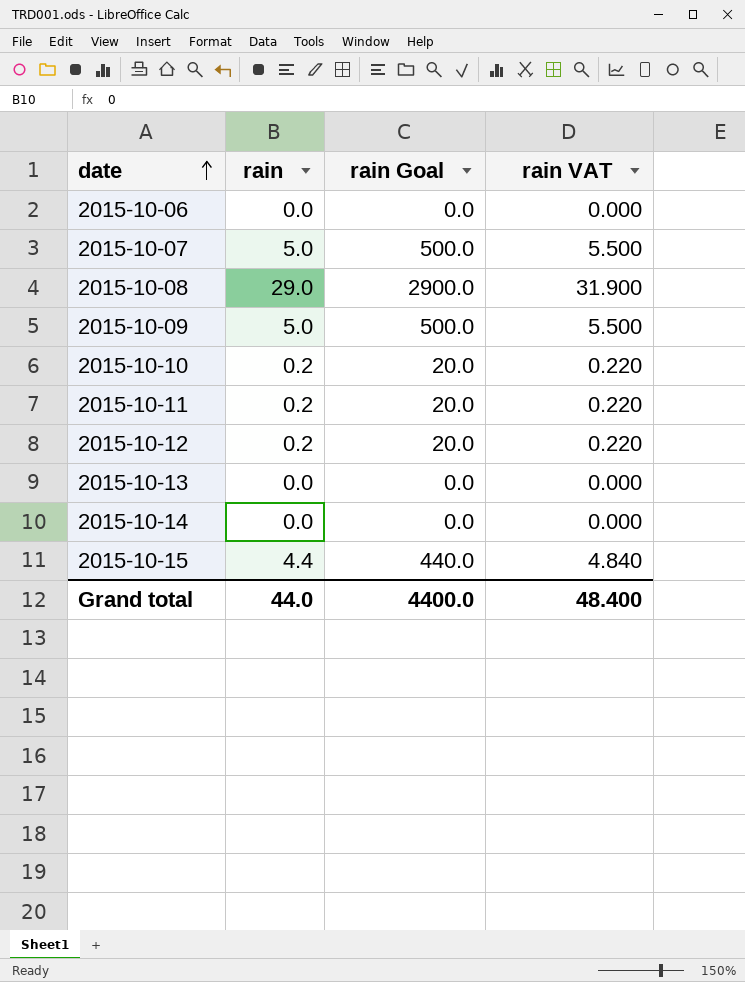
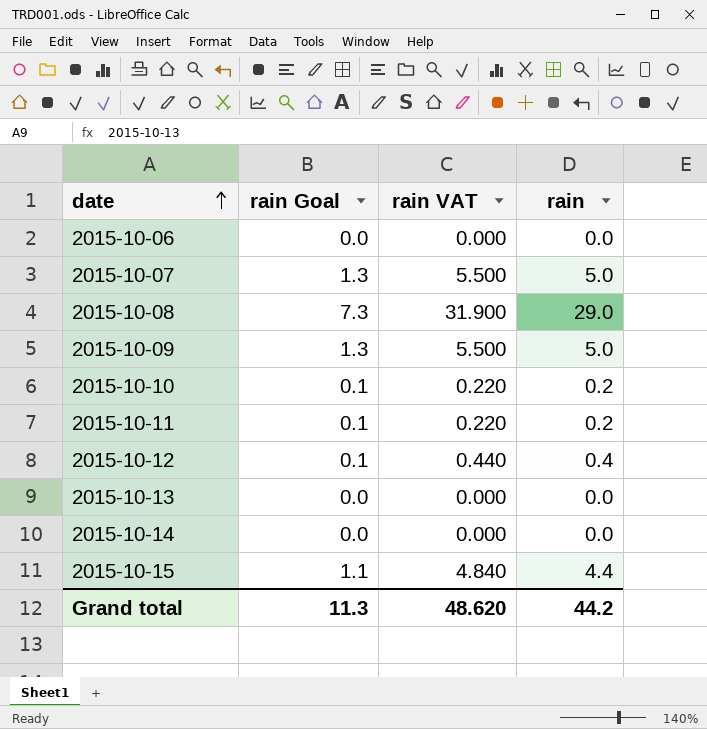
column rain Goal | formula: [rain] * 100 -> [rain] * 0.25
column rain | position: 2 -> 4
2015-10-12 | rain VAT: 0.220 -> 0.440
2015-10-12 | rain: 0.2 -> 0.4
Grand total | rain Goal: 4400.0 -> 11.3
Grand total | rain VAT: 48.400 -> 48.620
Grand total | rain: 44.0 -> 44.2

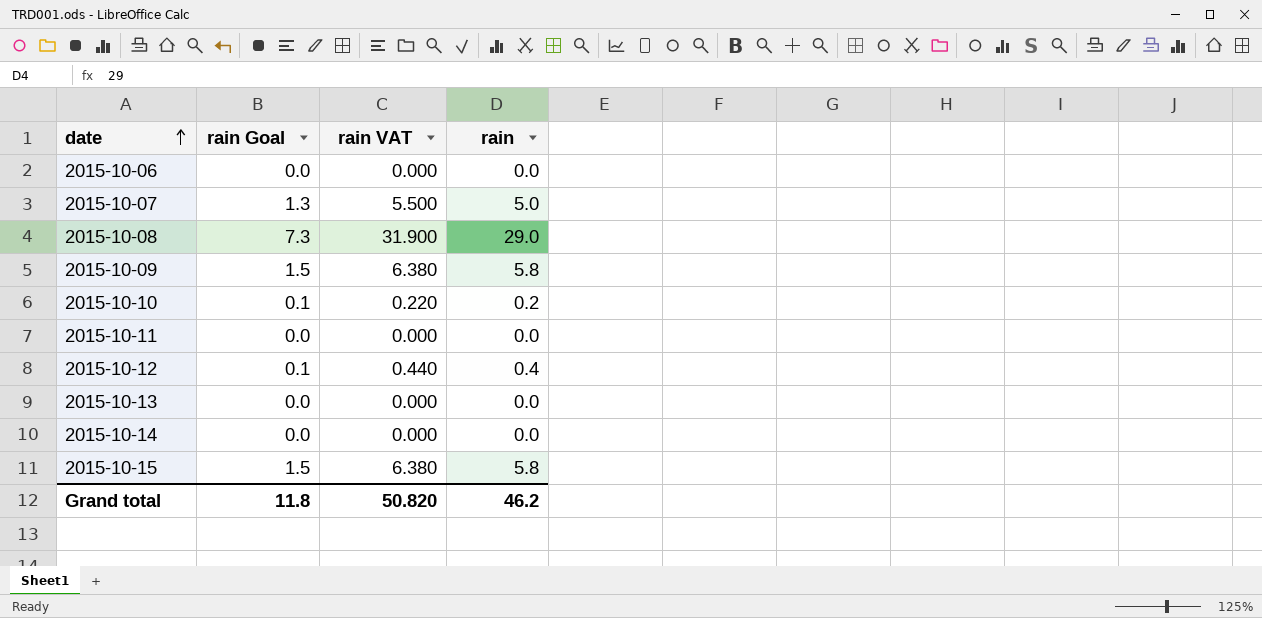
2015-10-09 | rain Goal: 1.3 -> 1.5
2015-10-09 | rain VAT: 5.500 -> 6.380
2015-10-09 | rain: 5.0 -> 5.8
2015-10-11 | rain Goal: 0.1 -> 0.0
2015-10-11 | rain VAT: 0.220 -> 0.000
2015-10-11 | rain: 0.2 -> 0.0
2015-10-15 | rain Goal: 1.1 -> 1.5
2015-10-15 | rain VAT: 4.840 -> 6.380
2015-10-15 | rain: 4.4 -> 5.8
Grand total | rain Goal: 11.3 -> 11.8
Grand total | rain VAT: 48.620 -> 50.820
Grand total | rain: 44.2 -> 46.2

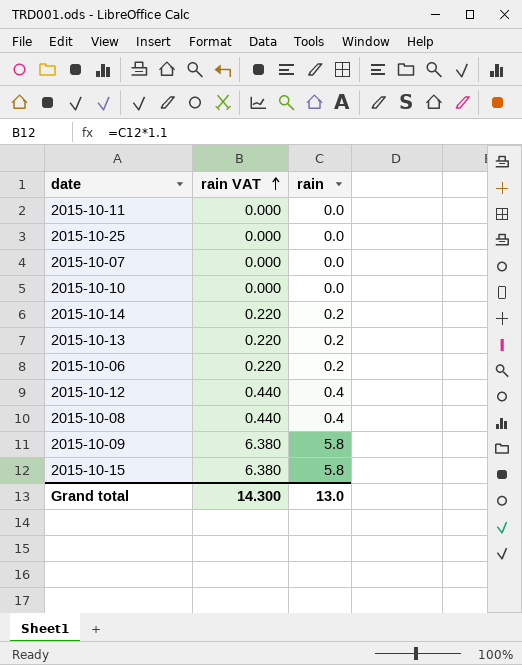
row order: date ascending -> rain VAT ascending
column rain Goal | formula: [rain] * 0.25 -> none
row 2015-10-25: none -> 0.000 | 0.0
2015-10-07 | rain VAT: 5.500 -> 0.000
2015-10-07 | rain: 5.0 -> 0.0
2015-10-10 | rain VAT: 0.220 -> 0.000
2015-10-10 | rain: 0.2 -> 0.0
2015-10-14 | rain VAT: 0.000 -> 0.220
2015-10-14 | rain: 0.0 -> 0.2
2015-10-13 | rain VAT: 0.000 -> 0.220
2015-10-13 | rain: 0.0 -> 0.2
2015-10-06 | rain VAT: 0.000 -> 0.220
2015-10-06 | rain: 0.0 -> 0.2
2015-10-08 | rain VAT: 31.900 -> 0.440
2015-10-08 | rain: 29.0 -> 0.4
Grand total | rain VAT: 50.820 -> 14.300
Grand total | rain: 46.2 -> 13.0

